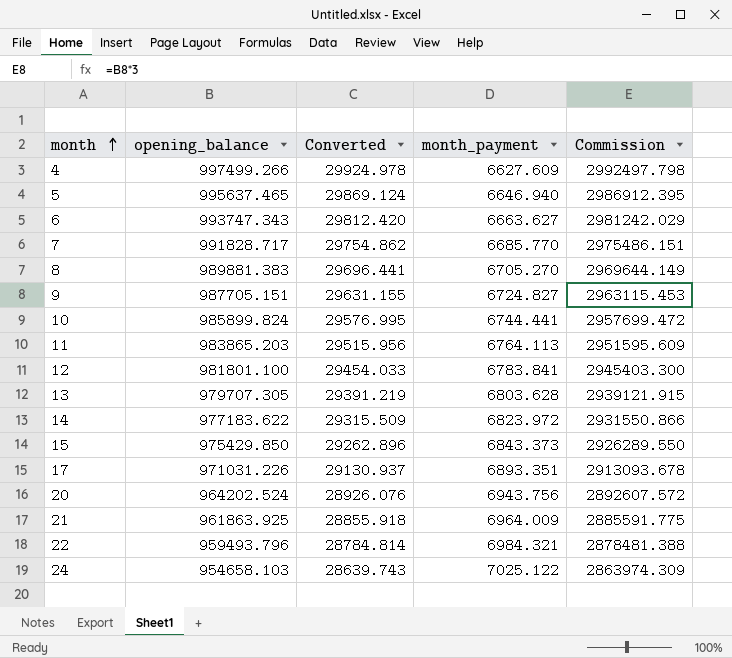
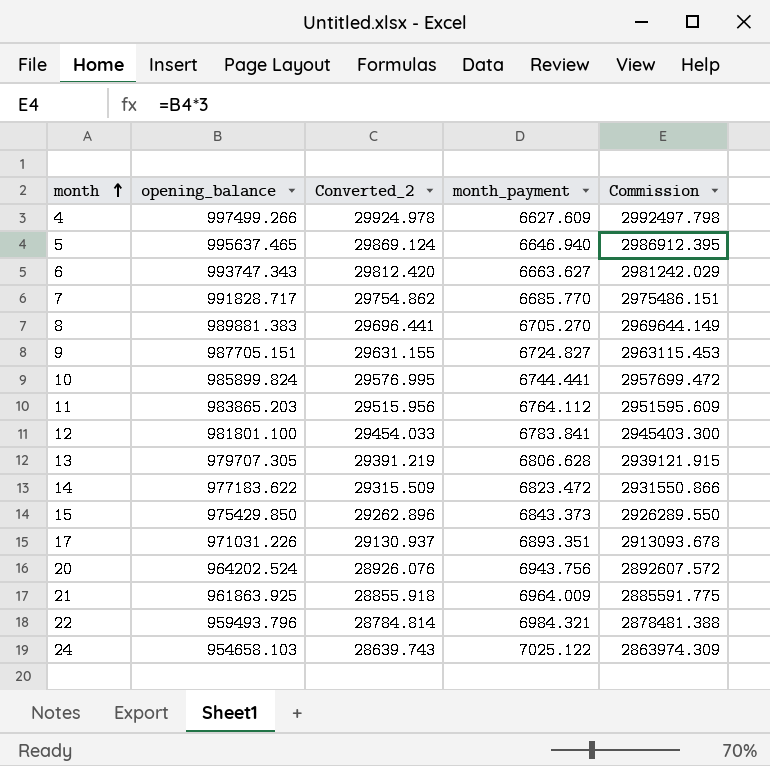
column name: Converted -> Converted_2
11 | month_payment: 6764.113 -> 6764.112
13 | month_payment: 6803.628 -> 6806.628
14 | month_payment: 6823.972 -> 6823.472

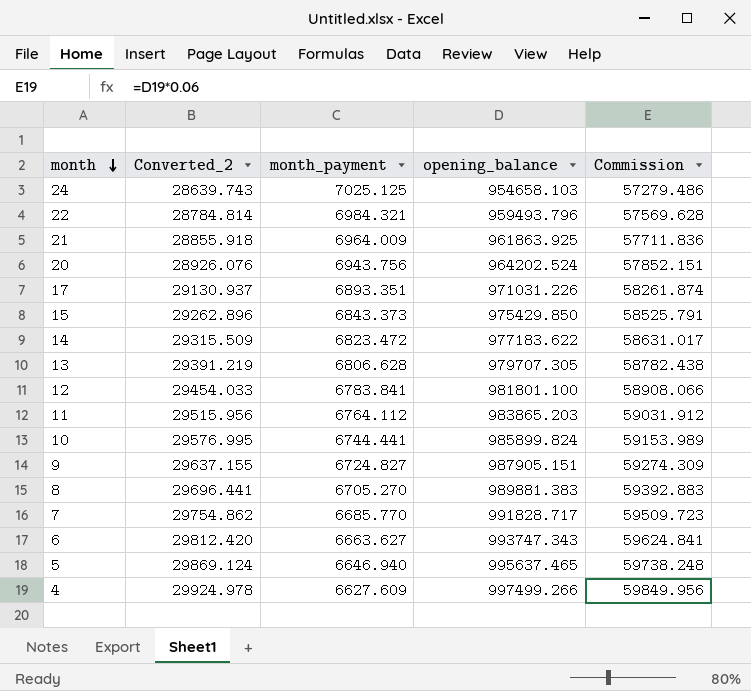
row order: month ascending -> month descending
column opening_balance | position: 2 -> 4
column Commission | formula: [opening_balance] * 3 -> [opening_balance] * 0.06
24 | month_payment: 7025.122 -> 7025.125
9 | Converted_2: 29631.155 -> 29637.155
9 | opening_balance: 987705.151 -> 987905.151

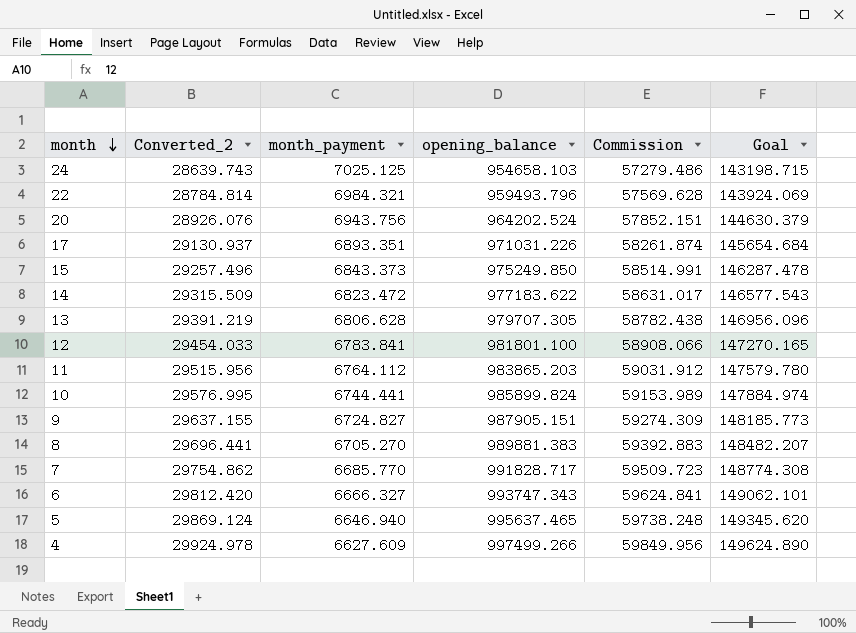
column Goal | formula: none -> [opening_balance] * 0.15
row 21: 28855.918 | 6964.009 | 961863.925 | 57711.836 -> none
15 | Converted_2: 29262.896 -> 29257.496
15 | opening_balance: 975429.850 -> 975249.850
15 | Commission: 58525.791 -> 58514.991
6 | month_payment: 6663.627 -> 6666.327

